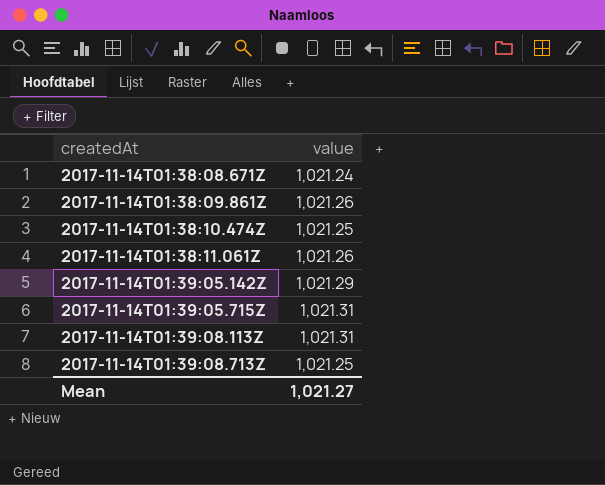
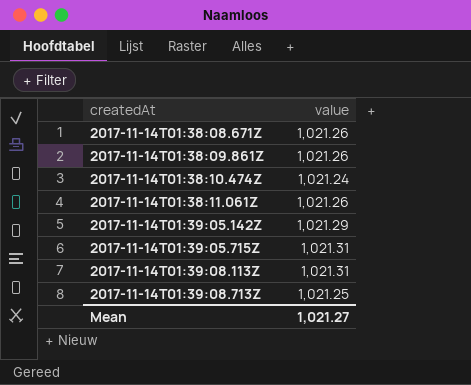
2017-11-14T01:38:08.671Z | value: 1,021.24 -> 1,021.26
2017-11-14T01:38:10.474Z | value: 1,021.25 -> 1,021.24

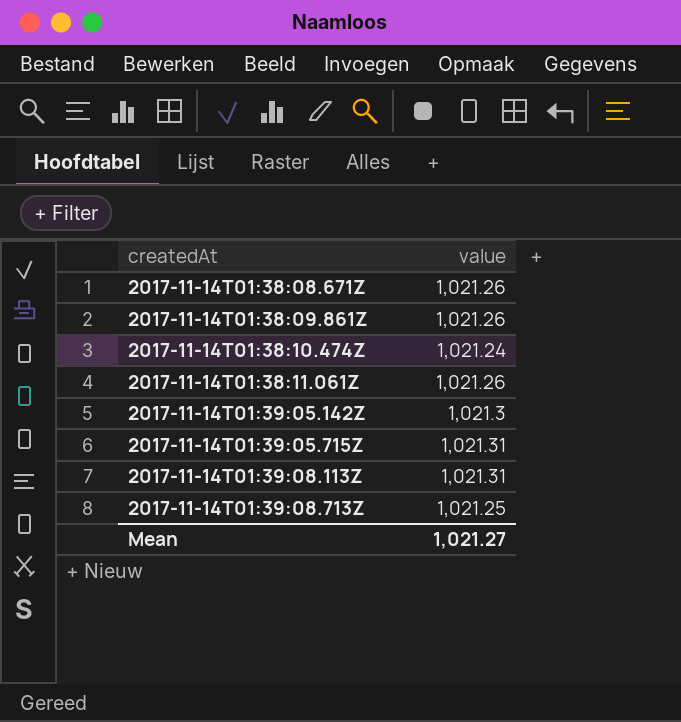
2017-11-14T01:39:05.142Z | value: 1,021.29 -> 1,021.3

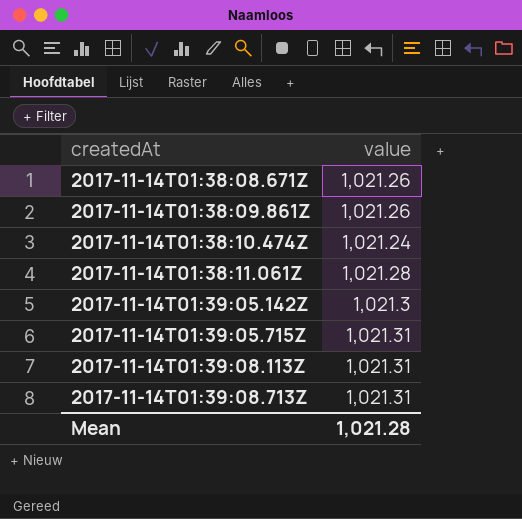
2017-11-14T01:38:11.061Z | value: 1,021.26 -> 1,021.28
2017-11-14T01:39:08.713Z | value: 1,021.25 -> 1,021.31
Mean | value: 1,021.27 -> 1,021.28

